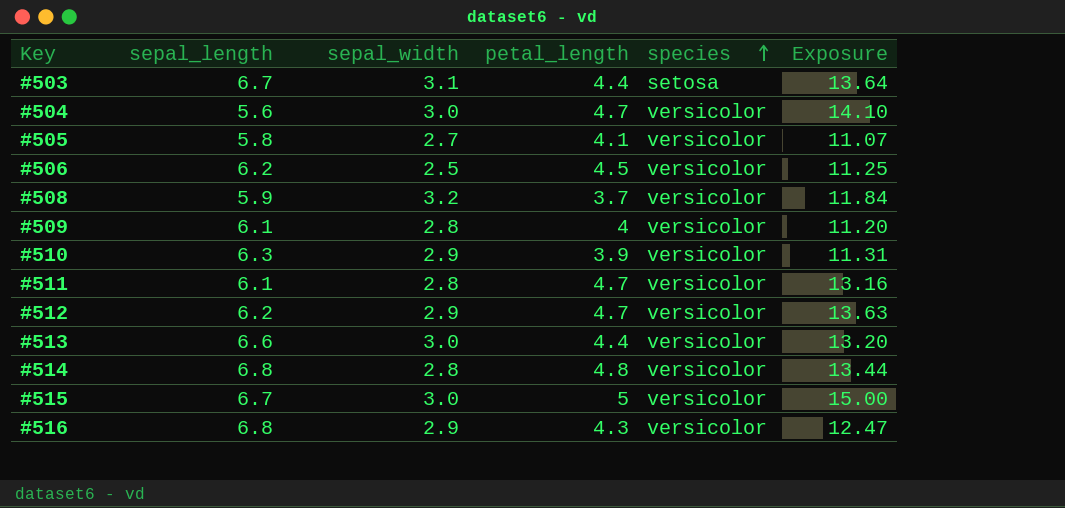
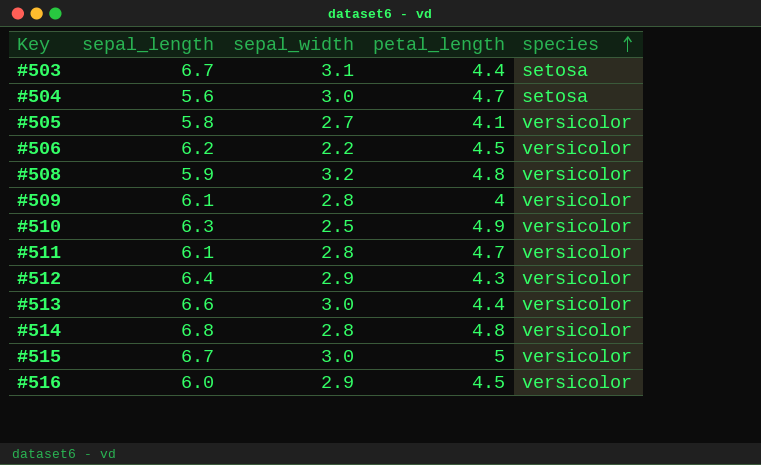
column Exposure | formula: [sepal_width] * [petal_length] -> none
#504 | species: versicolor -> setosa
#506 | sepal_width: 2.5 -> 2.2
#508 | petal_length: 3.7 -> 4.8
#510 | sepal_width: 2.9 -> 2.5
#510 | petal_length: 3.9 -> 4.9
#512 | sepal_length: 6.2 -> 6.4
#512 | petal_length: 4.7 -> 4.3
#516 | sepal_length: 6.8 -> 6.0
#516 | petal_length: 4.3 -> 4.5

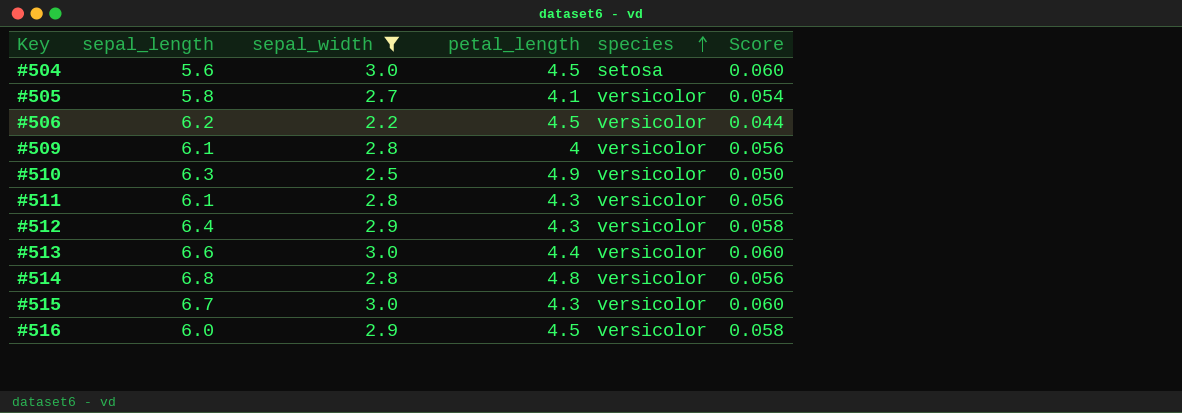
filter: none -> sepal_width <= 3.0
column Score | formula: none -> [sepal_width] * 0.02
#504 | petal_length: 4.7 -> 4.5
#511 | petal_length: 4.7 -> 4.3
#515 | petal_length: 5 -> 4.3

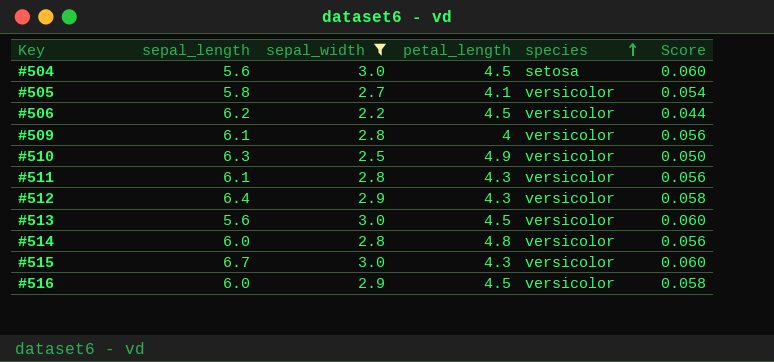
#513 | sepal_length: 6.6 -> 5.6
#513 | petal_length: 4.4 -> 4.5
#514 | sepal_length: 6.8 -> 6.0

